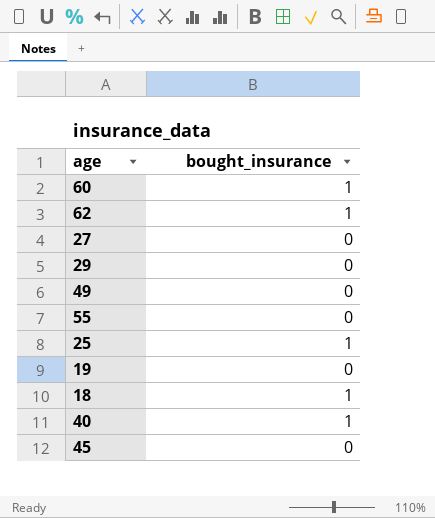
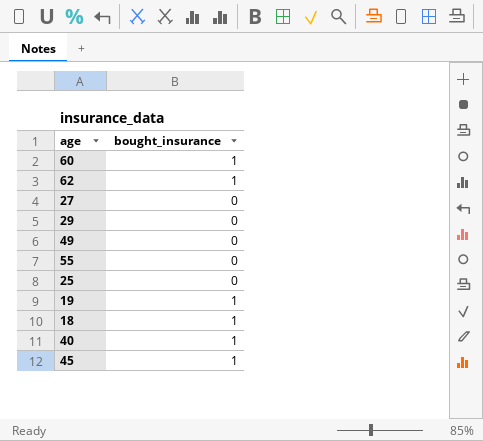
25 | bought_insurance: 1 -> 0
19 | bought_insurance: 0 -> 1
45 | bought_insurance: 0 -> 1

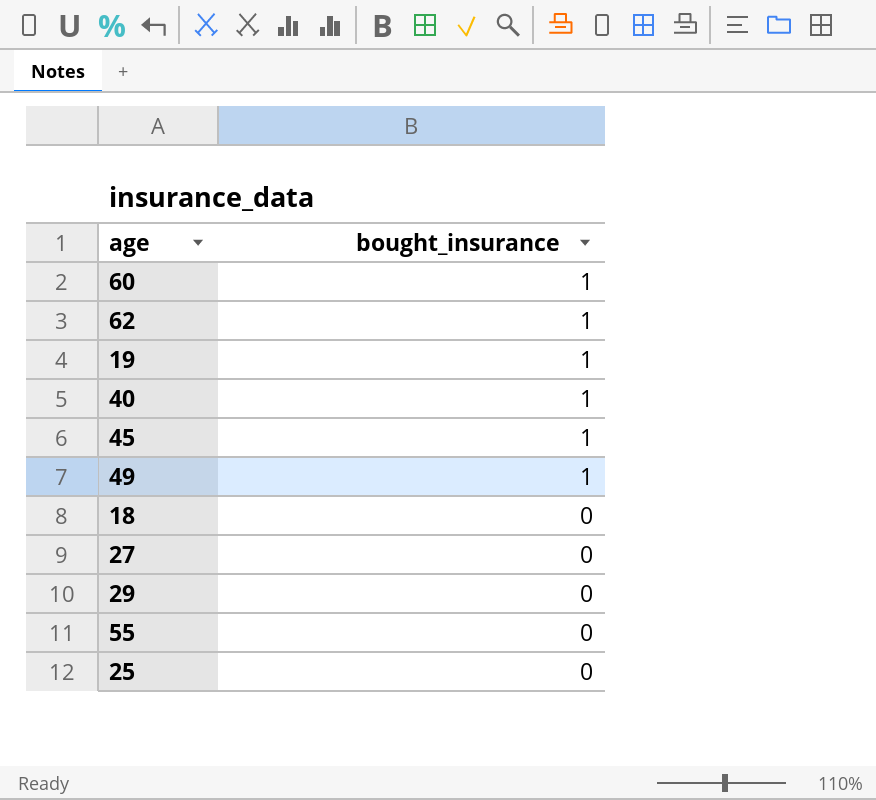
row order: none -> bought_insurance descending
49 | bought_insurance: 0 -> 1
18 | bought_insurance: 1 -> 0

